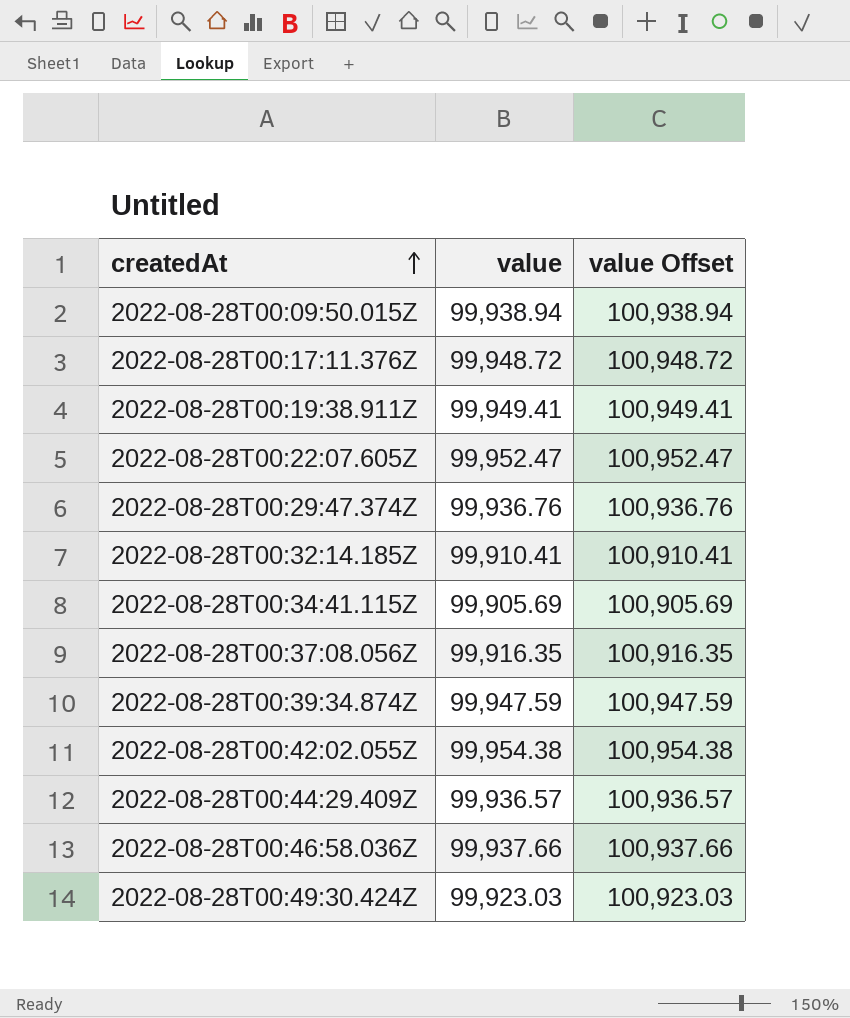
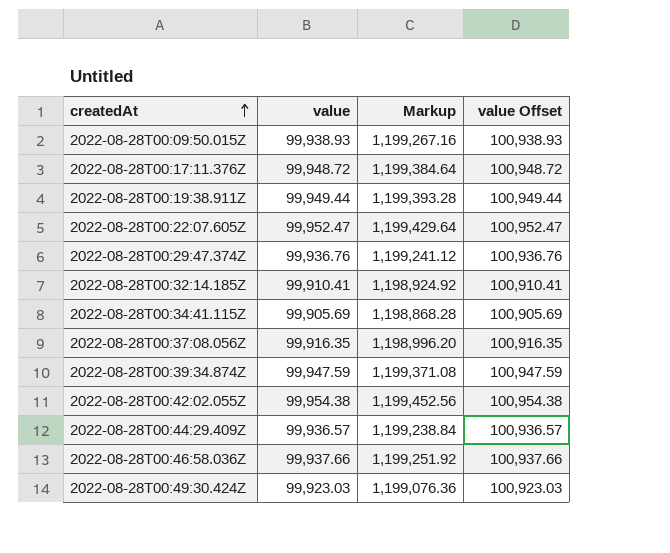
column Markup | formula: none -> [value] * 12
2022-08-28T00:09:50.015Z | value: 99,938.94 -> 99,938.93
2022-08-28T00:09:50.015Z | value Offset: 100,938.94 -> 100,938.93
2022-08-28T00:19:38.911Z | value: 99,949.41 -> 99,949.44
2022-08-28T00:19:38.911Z | value Offset: 100,949.41 -> 100,949.44

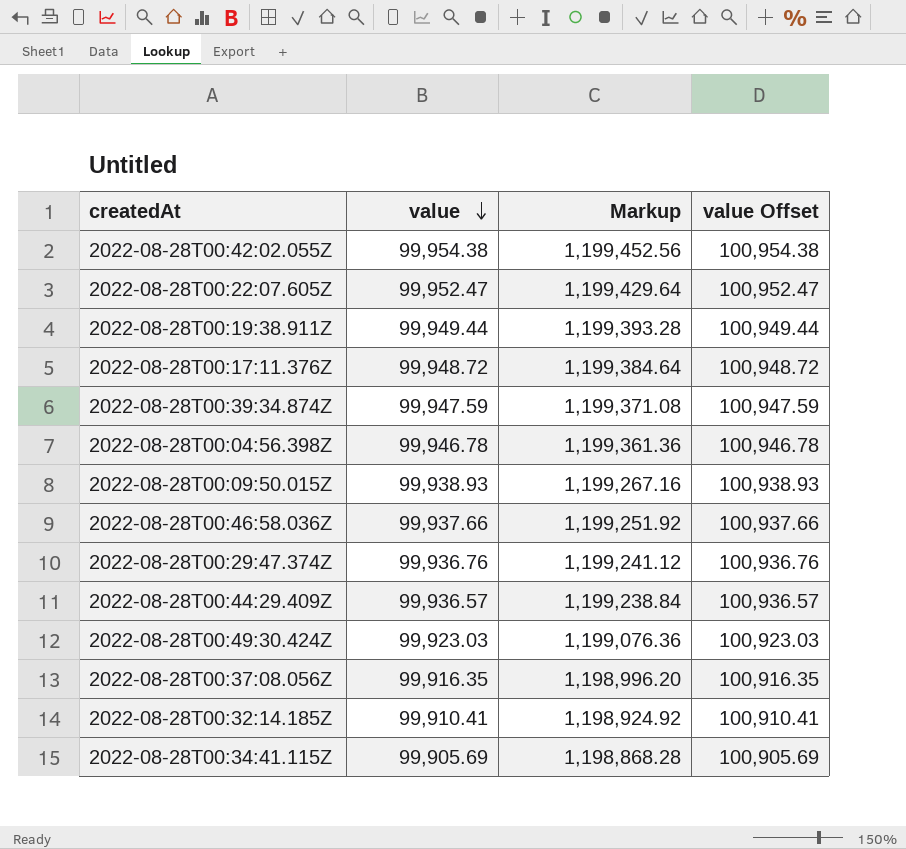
row order: createdAt ascending -> value descending
row 2022-08-28T00:04:56.398Z: none -> 99,946.78 | 1,199,361.36 | 100,946.78

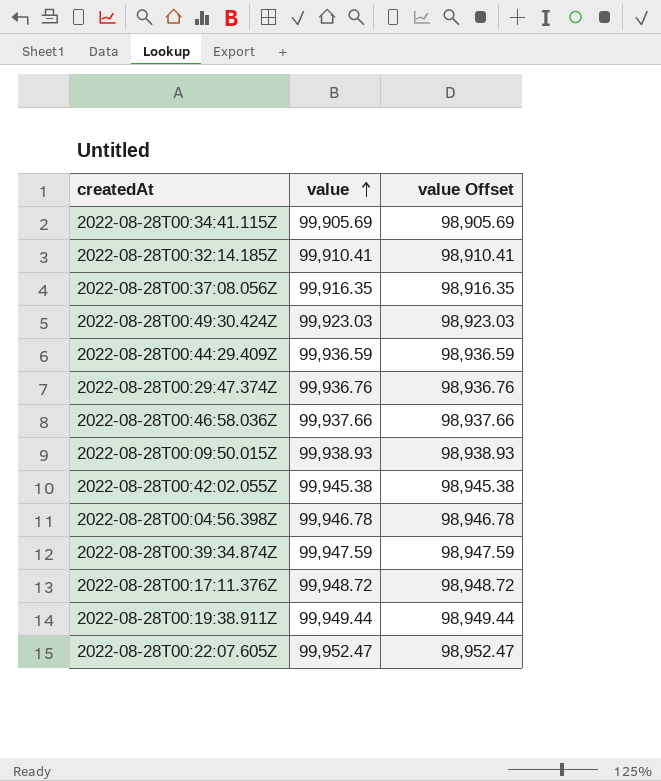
row order: value descending -> value ascending
column Markup | formula: [value] * 12 -> none
column value Offset | formula: [value] + 1000 -> [value] - 1000
2022-08-28T00:44:29.409Z | value: 99,936.57 -> 99,936.59
2022-08-28T00:42:02.055Z | value: 99,954.38 -> 99,945.38

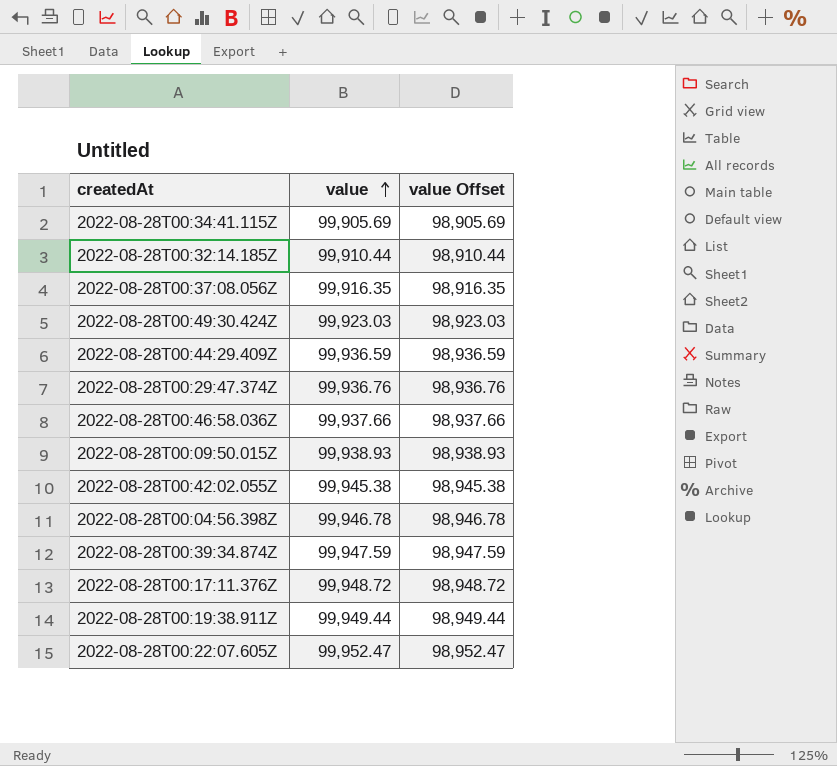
2022-08-28T00:32:14.185Z | value: 99,910.41 -> 99,910.44
2022-08-28T00:32:14.185Z | value Offset: 98,910.41 -> 98,910.44

